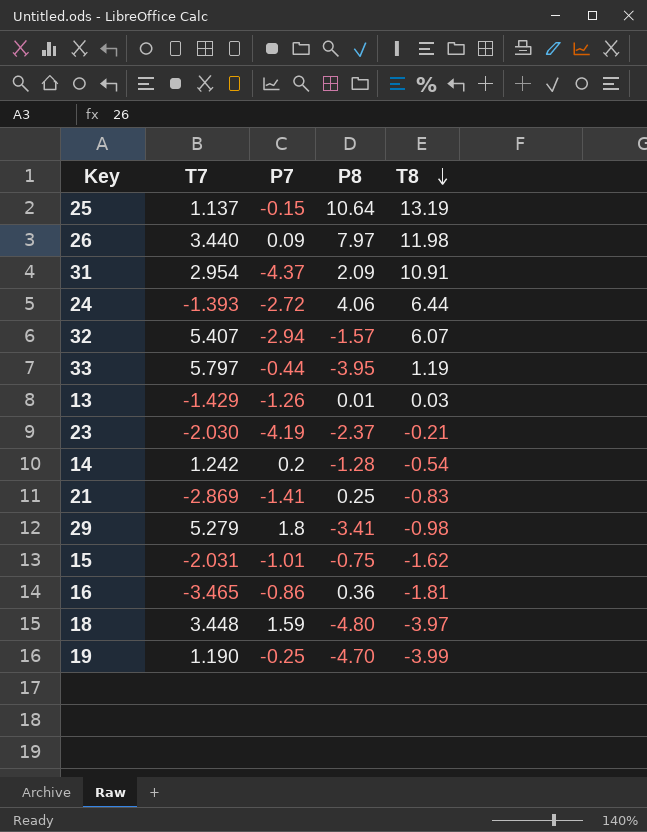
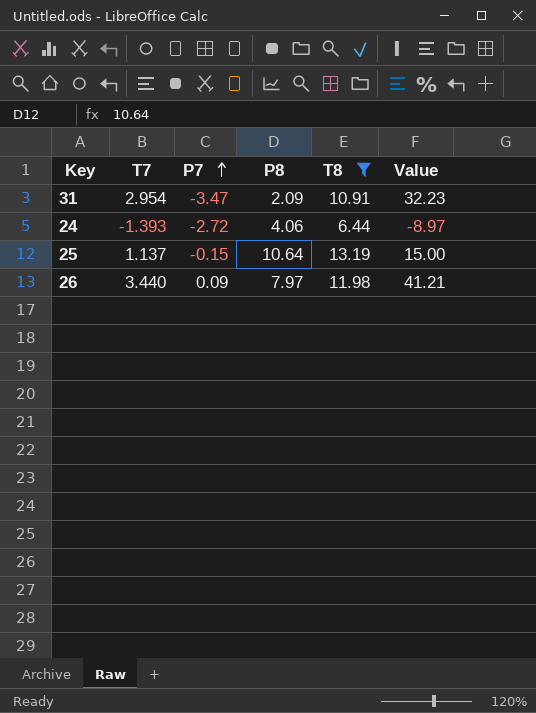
filter: none -> T8 >= 6.44
row order: T8 descending -> P7 ascending
column Value | formula: none -> [T7] * [T8]
31 | P7: -4.37 -> -3.47

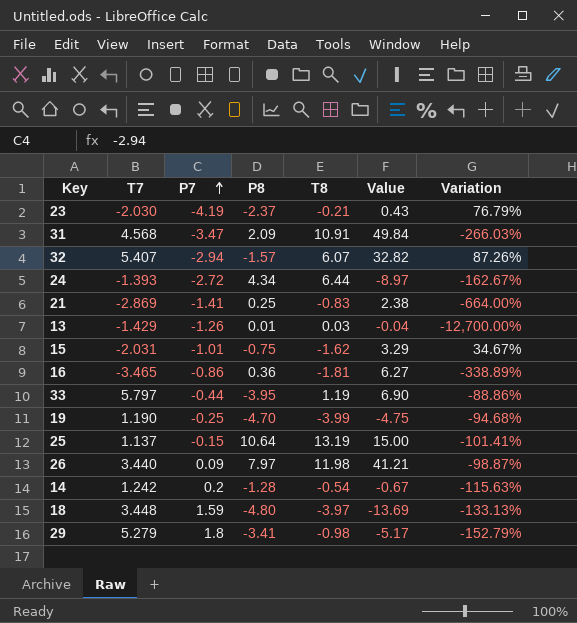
filter: T8 >= 6.44 -> none
column Variation | formula: none -> ([P7] - [P8]) / [P8]
31 | T7: 2.954 -> 4.568
31 | Value: 32.23 -> 49.84
24 | P8: 4.06 -> 4.34

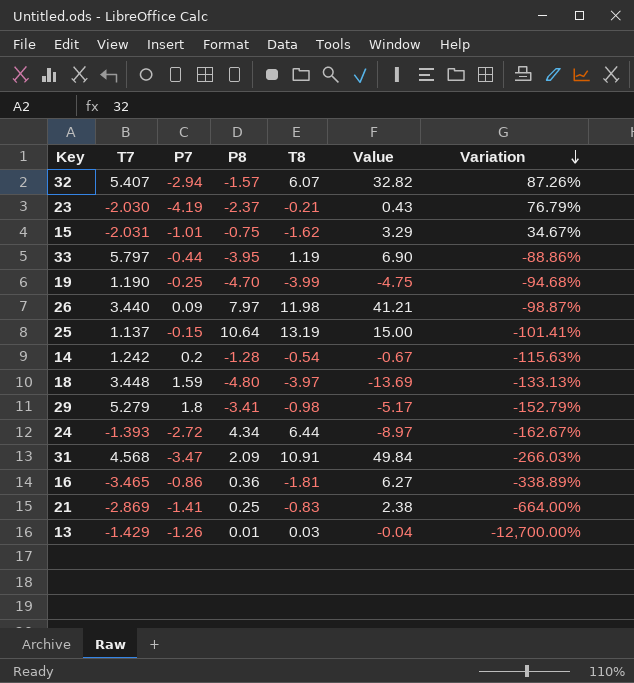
row order: P7 ascending -> Variation descending

